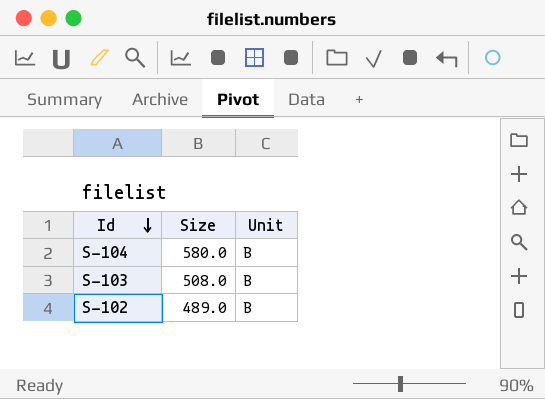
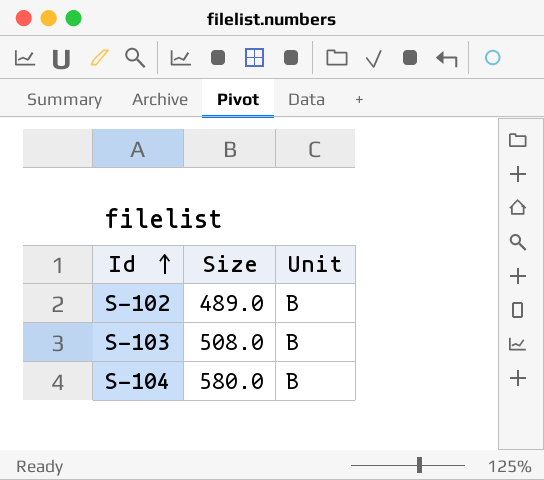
row order: Id descending -> Id ascending

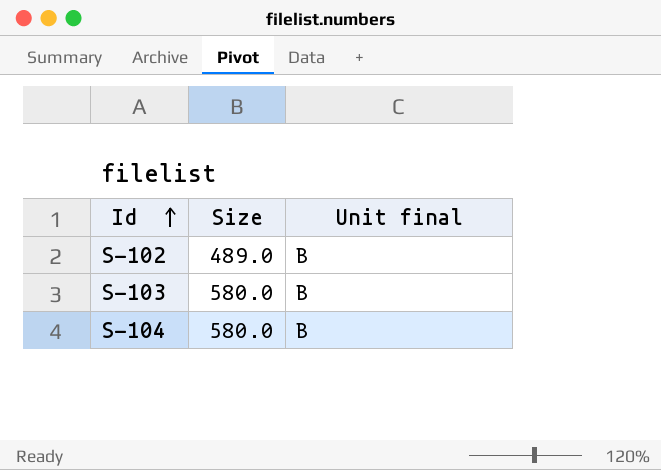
column name: Unit -> Unit final
S-103 | Size: 508.0 -> 580.0

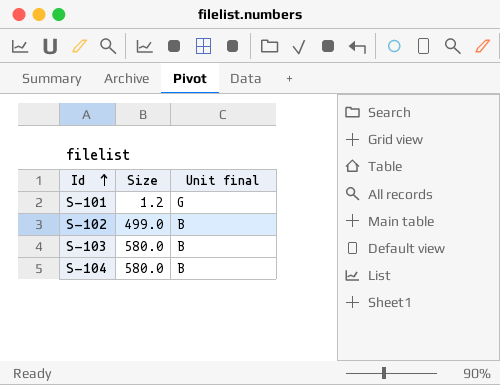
row S-101: none -> 1.2 | G
S-102 | Size: 489.0 -> 499.0

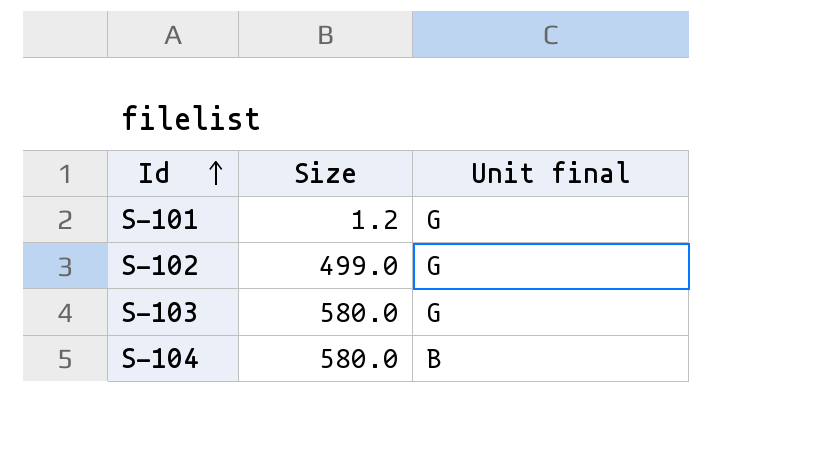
S-102 | Unit final: B -> G
S-103 | Unit final: B -> G

